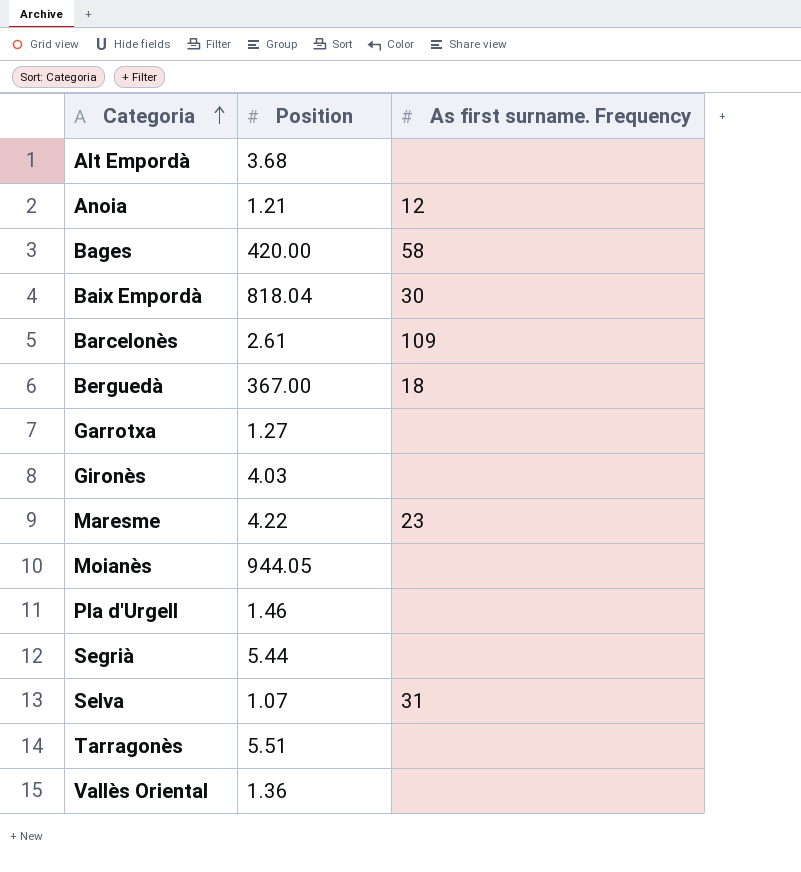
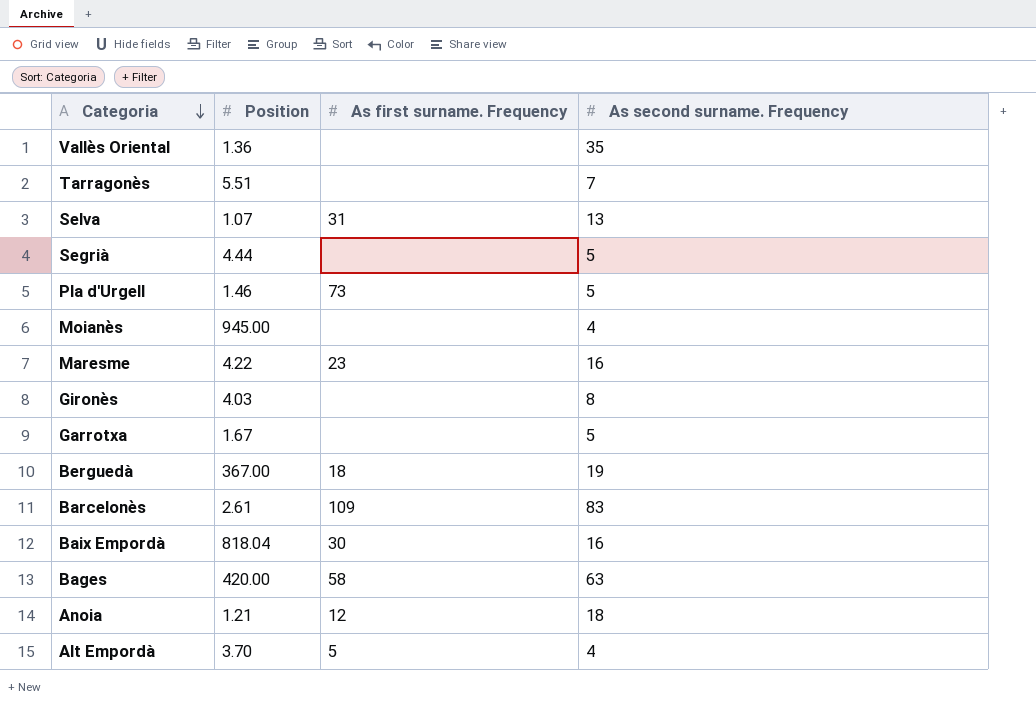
row order: Categoria ascending -> Categoria descending
column As second surname. Frequency | position: none -> 4
Segrià | Position: 5.44 -> 4.44
Pla d'Urgell | As first surname. Frequency: none -> 73
Moianès | Position: 944.05 -> 945.00
Garrotxa | Position: 1.27 -> 1.67
Alt Empordà | Position: 3.68 -> 3.70
Alt Empordà | As first surname. Frequency: none -> 5

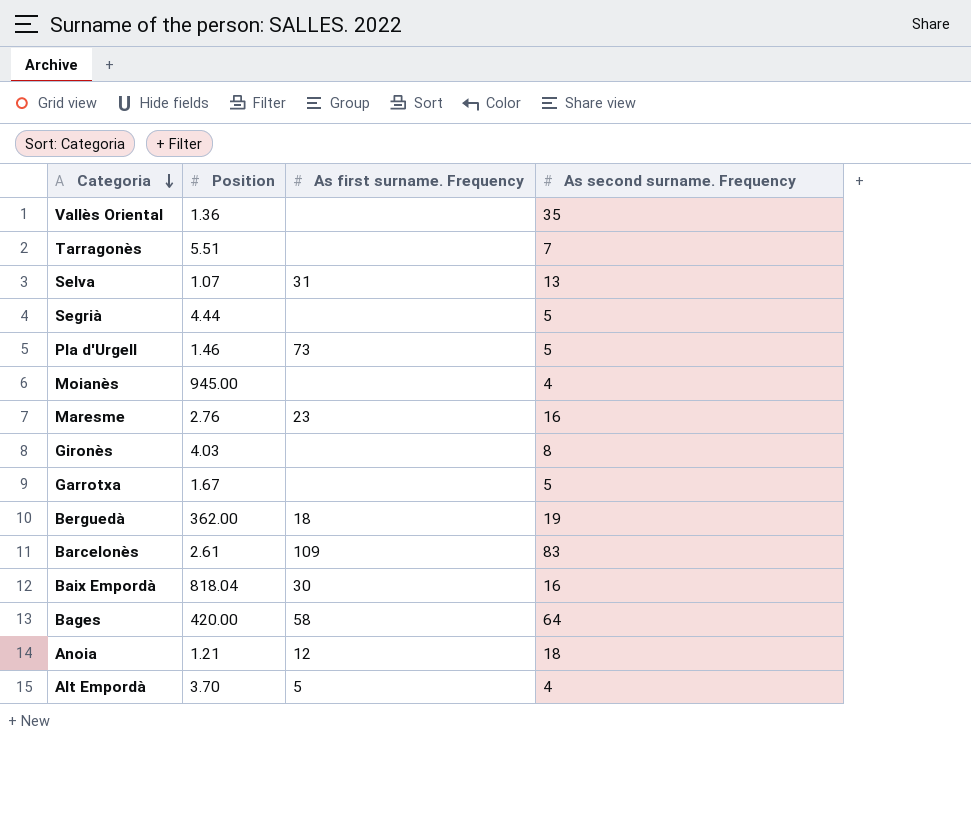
Maresme | Position: 4.22 -> 2.76
Berguedà | Position: 367.00 -> 362.00
Bages | As second surname. Frequency: 63 -> 64

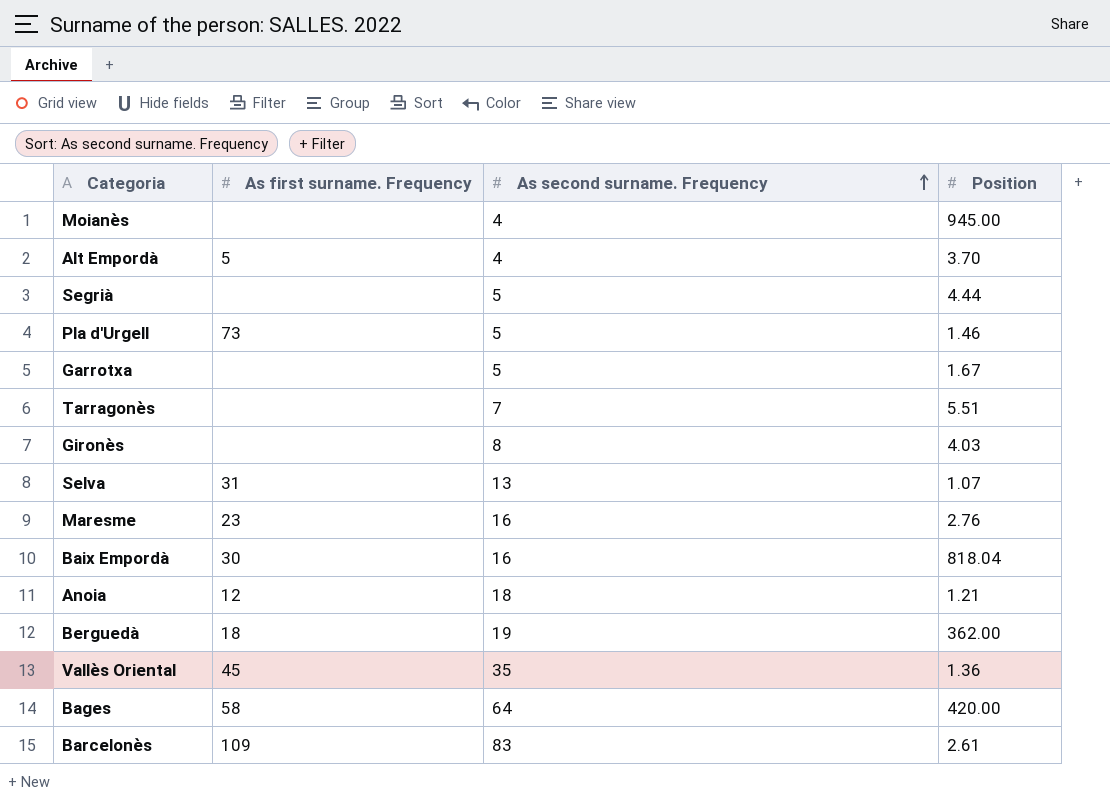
row order: Categoria descending -> As second surname. Frequency ascending
column Position | position: 2 -> 4
Vallès Oriental | As first surname. Frequency: none -> 45

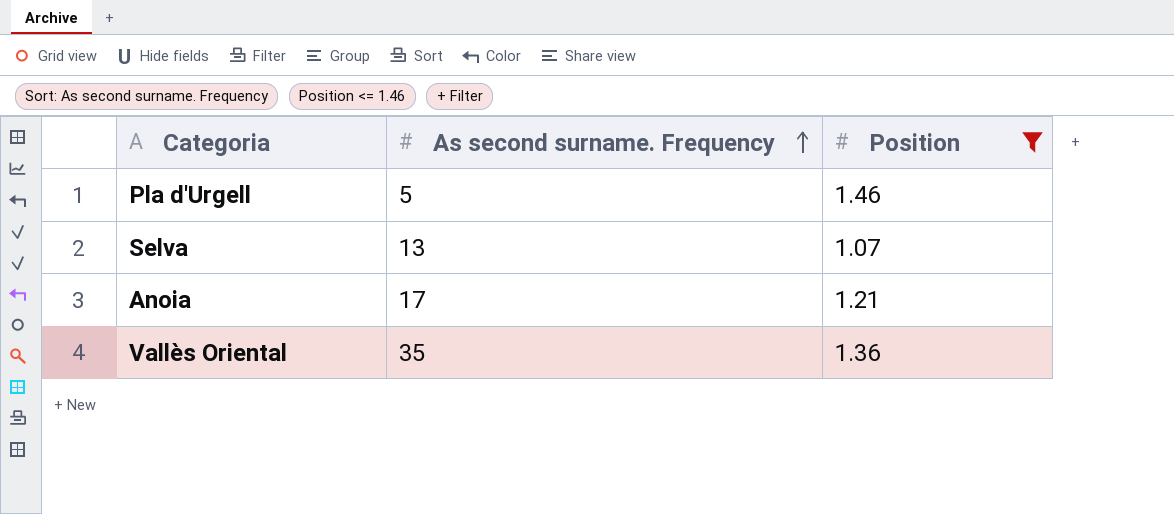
filter: none -> Position <= 1.46
column As first surname. Frequency | position: 2 -> none
Anoia | As second surname. Frequency: 18 -> 17

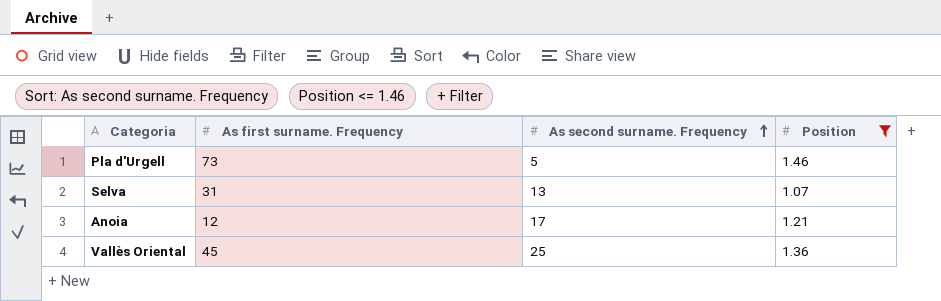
column As first surname. Frequency | position: none -> 2
Vallès Oriental | As second surname. Frequency: 35 -> 25

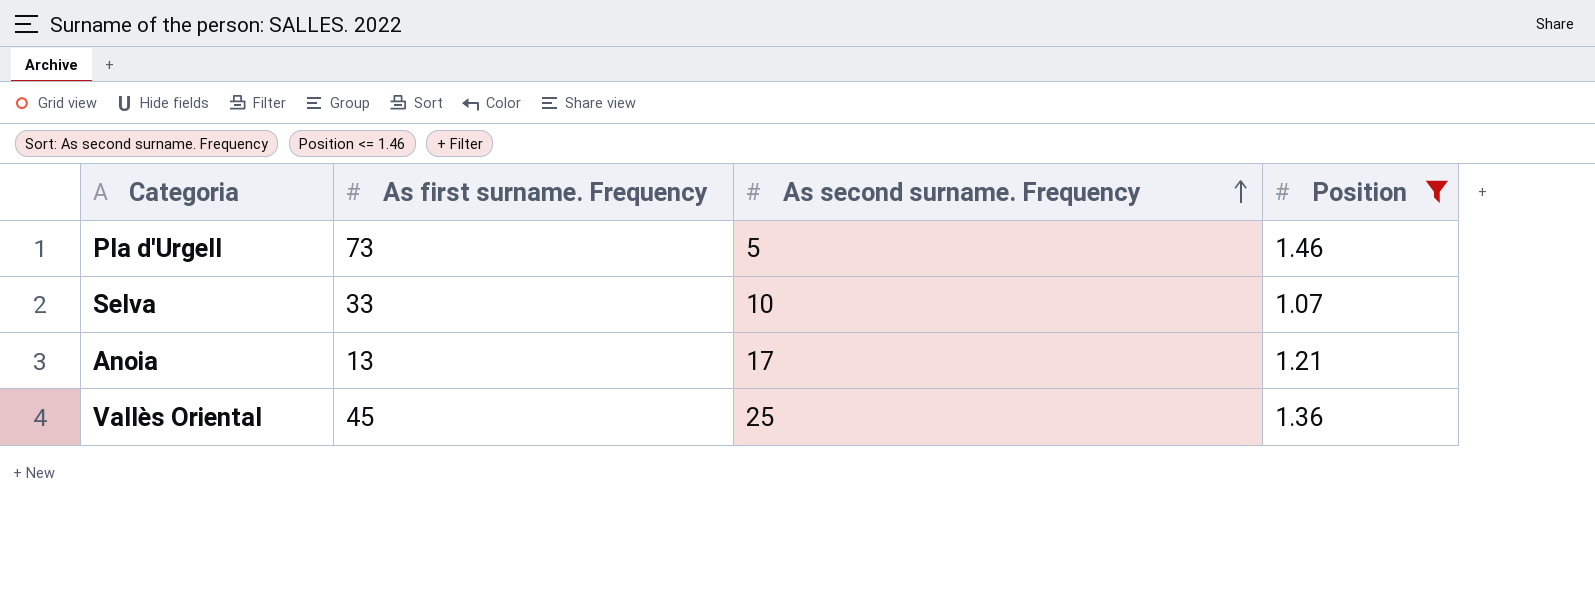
Selva | As first surname. Frequency: 31 -> 33
Selva | As second surname. Frequency: 13 -> 10
Anoia | As first surname. Frequency: 12 -> 13

